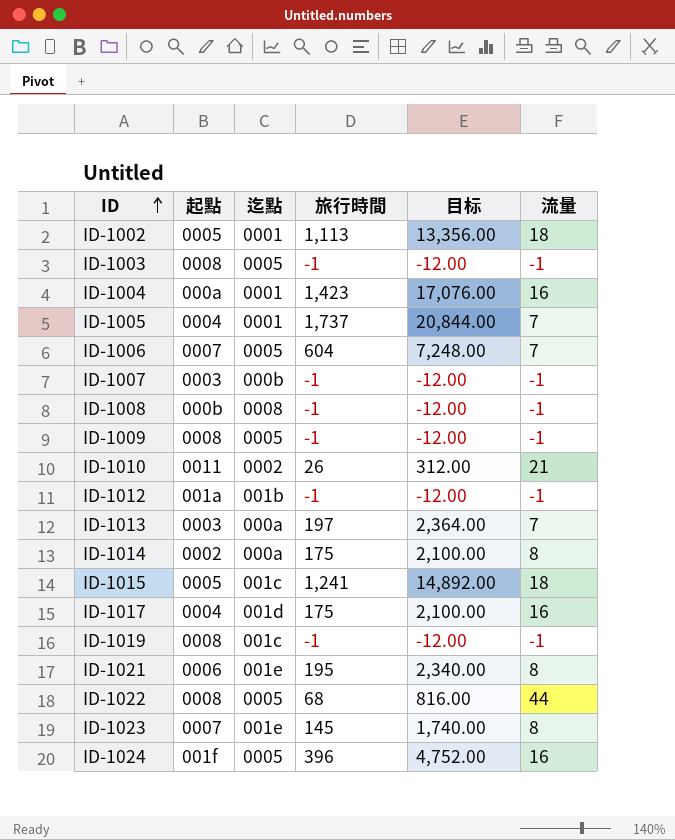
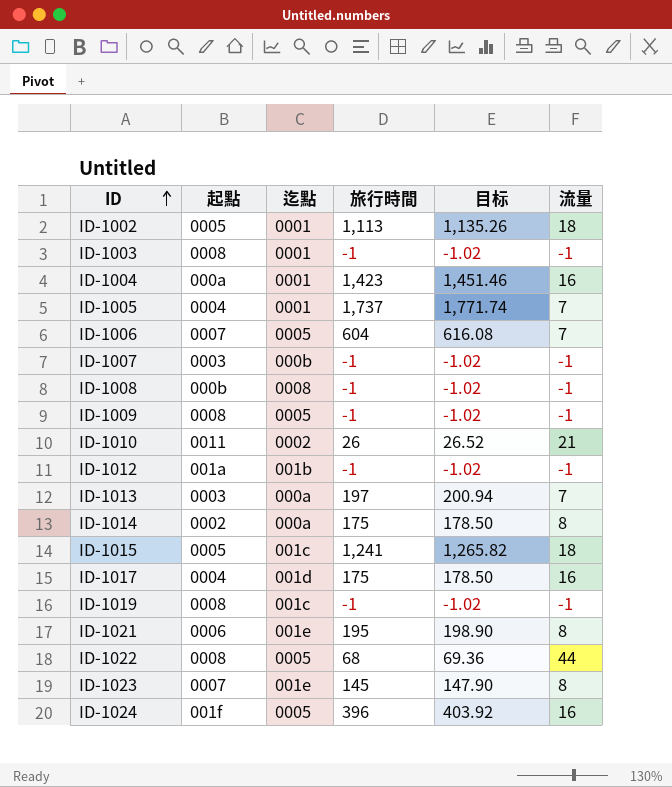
column 目标 | formula: [旅行時間] * 12 -> [旅行時間] * 1.02
ID-1003 | 迄點: 0005 -> 0001

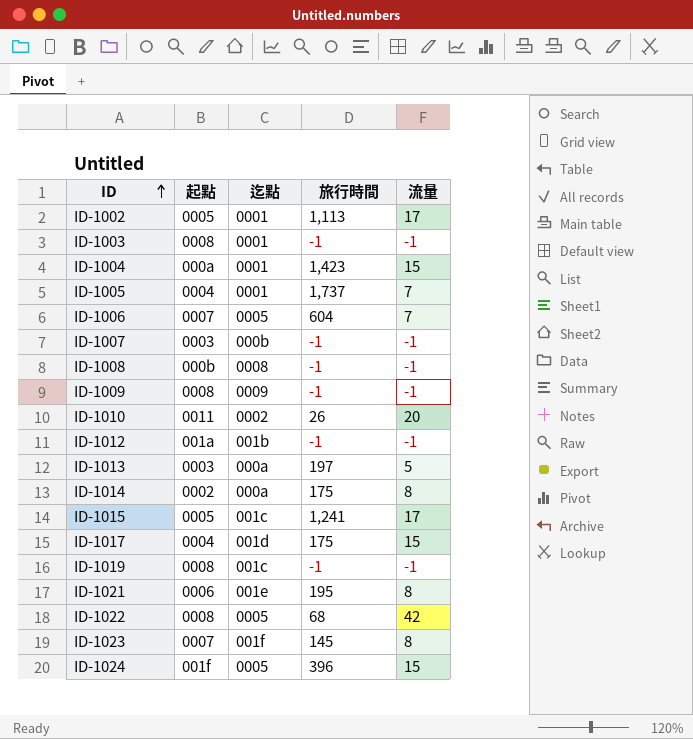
column 目标 | formula: [旅行時間] * 1.02 -> none
ID-1002 | 流量: 18 -> 17
ID-1004 | 流量: 16 -> 15
ID-1009 | 迄點: 0005 -> 0009
ID-1010 | 流量: 21 -> 20
ID-1013 | 流量: 7 -> 5
ID-1015 | 流量: 18 -> 17
ID-1017 | 流量: 16 -> 15
ID-1022 | 流量: 44 -> 42
ID-1023 | 迄點: 001e -> 001f
ID-1024 | 流量: 16 -> 15

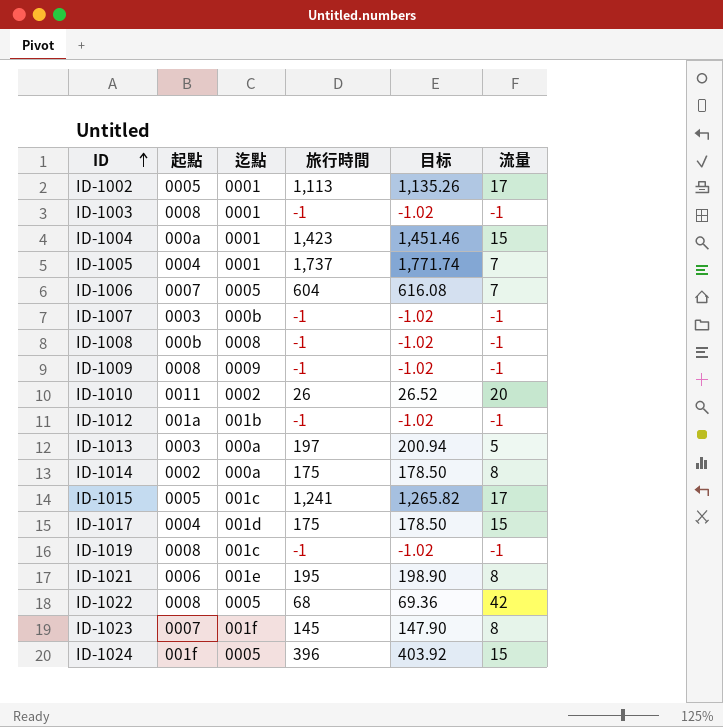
column 目标 | formula: none -> [旅行時間] * 1.02

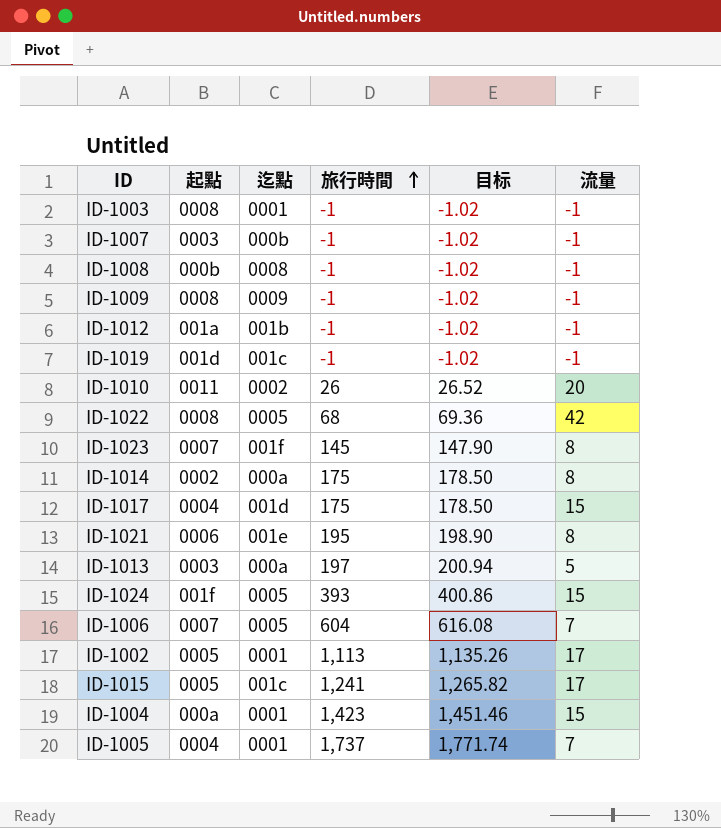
row order: ID ascending -> 旅行時間 ascending
ID-1019 | 起點: 0008 -> 001d
ID-1024 | 旅行時間: 396 -> 393
ID-1024 | 目标: 403.92 -> 400.86

